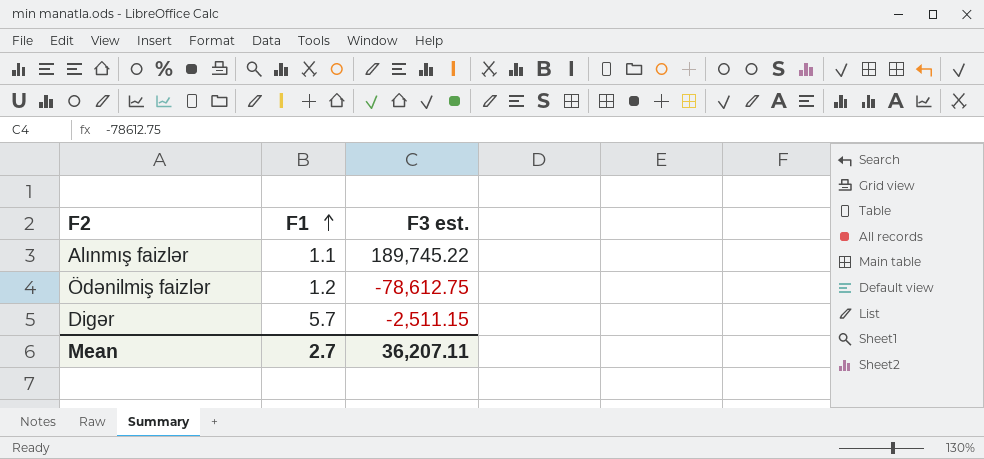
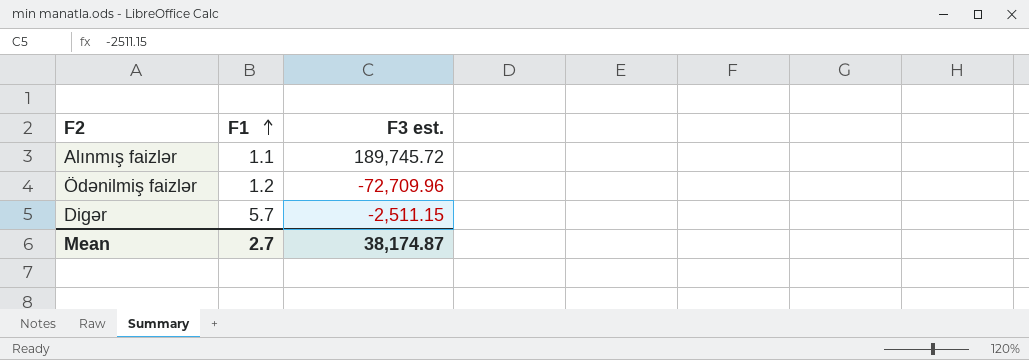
Alınmış faizlər | F3 est.: 189,745.22 -> 189,745.72
Ödənilmiş faizlər | F3 est.: -78,612.75 -> -72,709.96
Mean | F3 est.: 36,207.11 -> 38,174.87

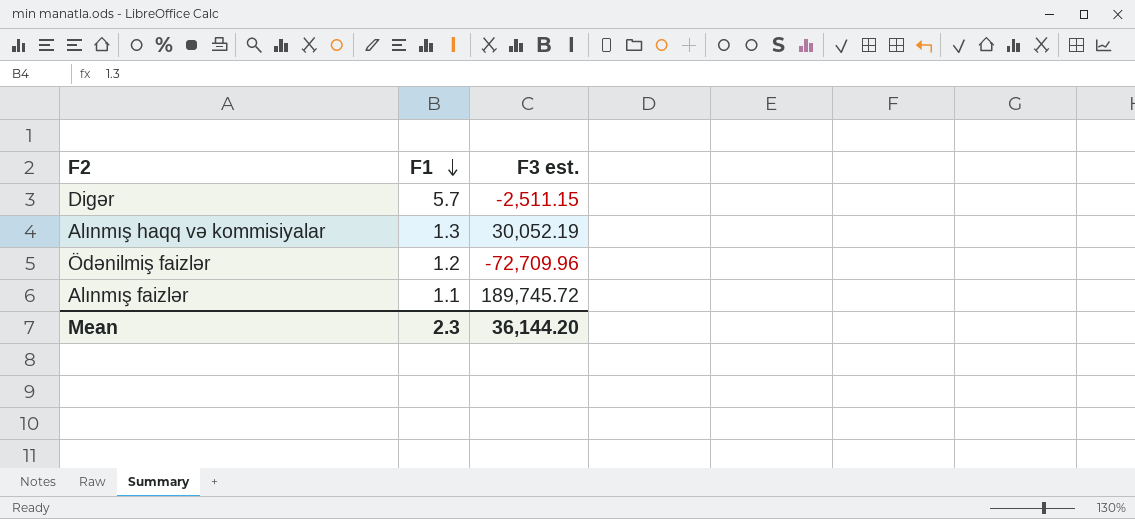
row order: F1 ascending -> F1 descending
row Alınmış haqq və kommisiyalar: none -> 1.3 | 30,052.19
Mean | F1: 2.7 -> 2.3
Mean | F3 est.: 38,174.87 -> 36,144.20

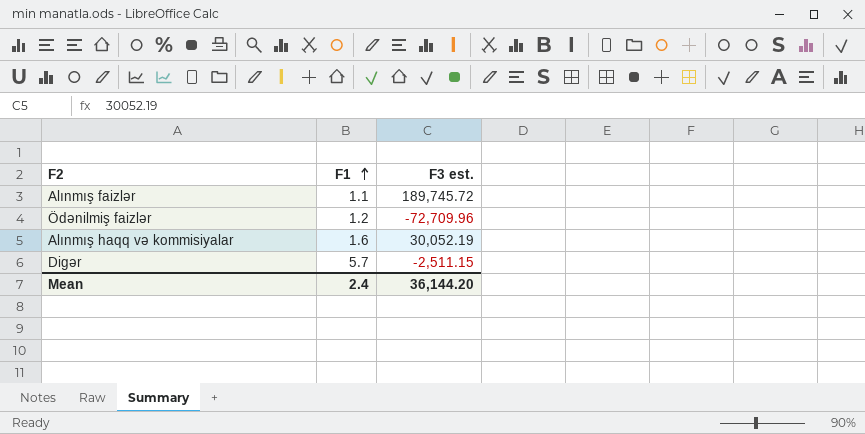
row order: F1 descending -> F1 ascending
Alınmış haqq və kommisiyalar | F1: 1.3 -> 1.6
Mean | F1: 2.3 -> 2.4

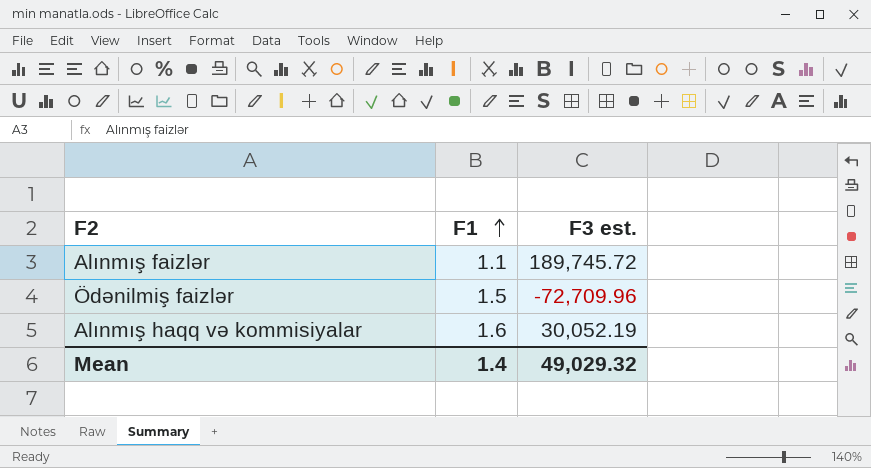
row Digər: 5.7 | -2,511.15 -> none
Ödənilmiş faizlər | F1: 1.2 -> 1.5
Mean | F1: 2.4 -> 1.4
Mean | F3 est.: 36,144.20 -> 49,029.32

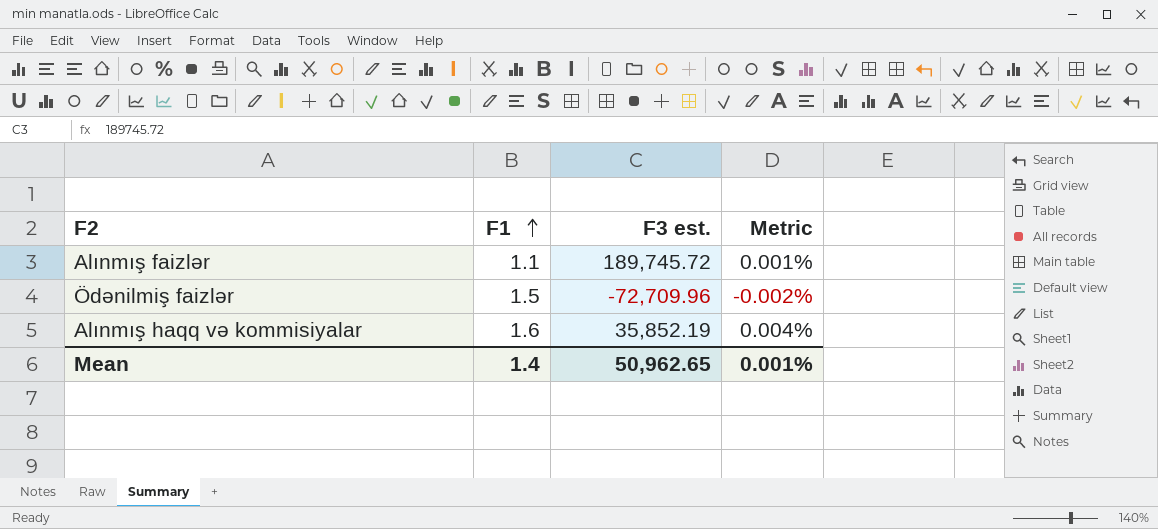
column Metric | formula: none -> [F1] / [F3 est.]
Alınmış haqq və kommisiyalar | F3 est.: 30,052.19 -> 35,852.19
Mean | F3 est.: 49,029.32 -> 50,962.65

